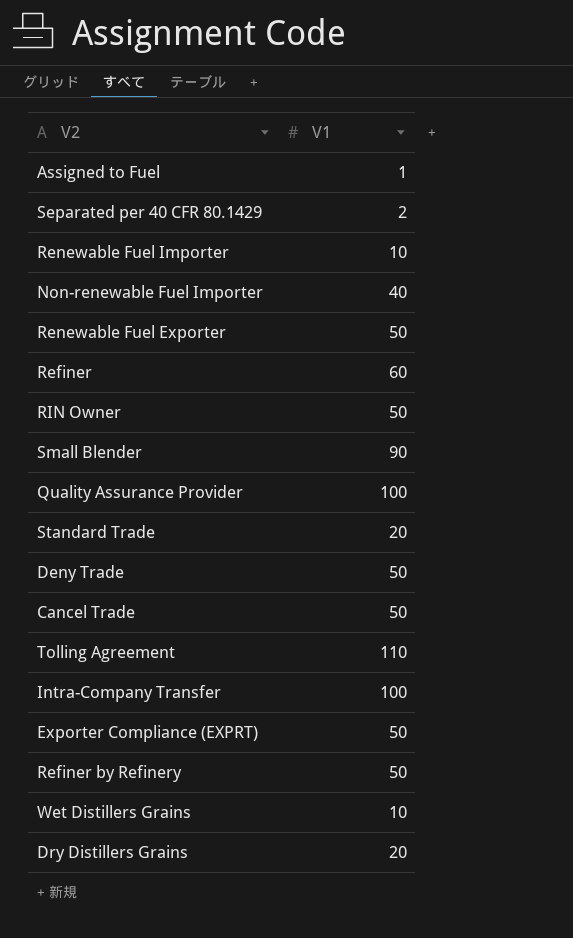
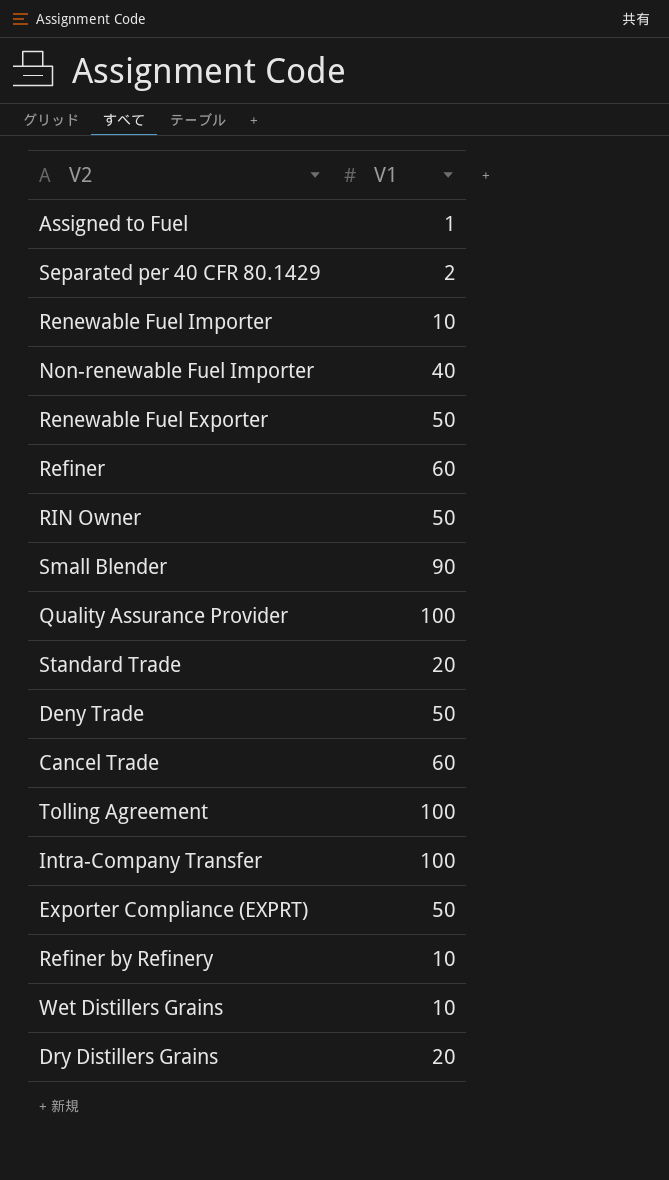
Cancel Trade | V1: 50 -> 60
Tolling Agreement | V1: 110 -> 100
Refiner by Refinery | V1: 50 -> 10

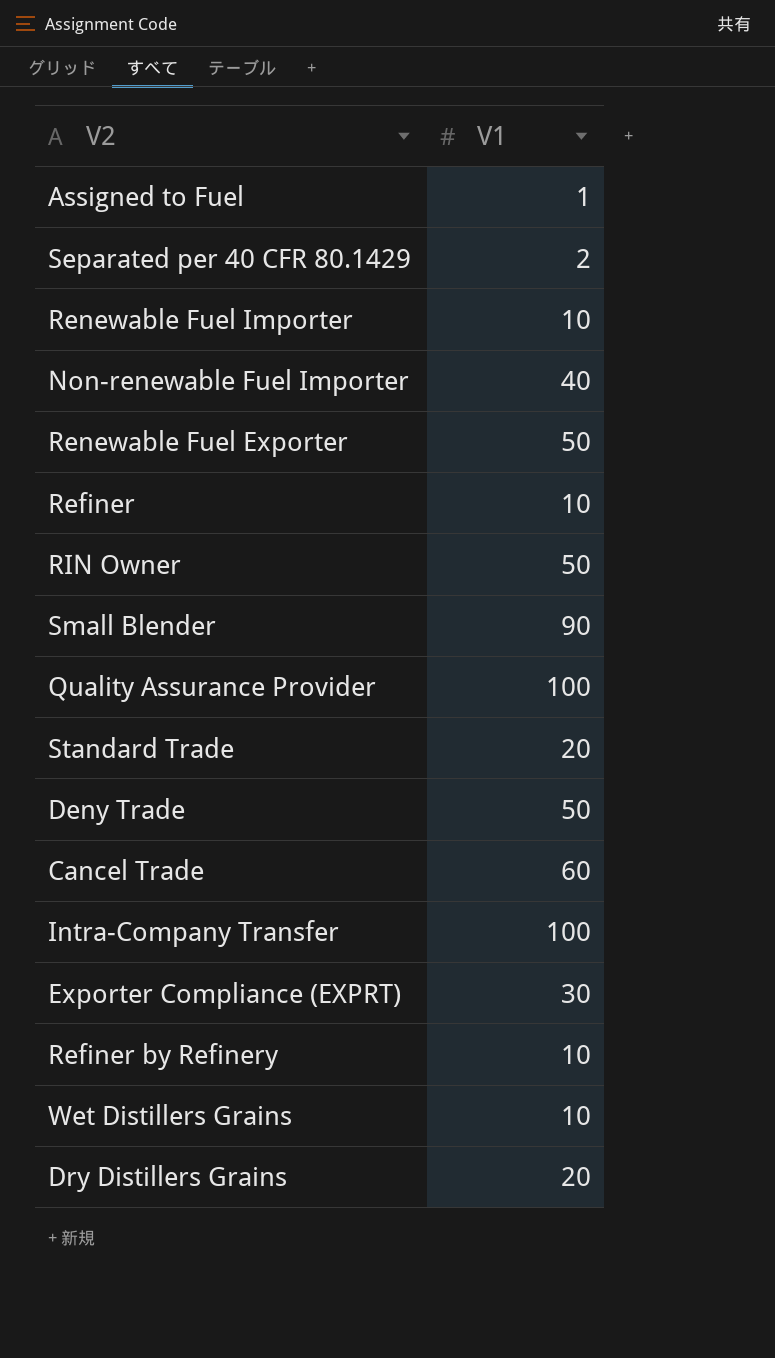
row Tolling Agreement: 100 -> none
Refiner | V1: 60 -> 10
Exporter Compliance (EXPRT) | V1: 50 -> 30

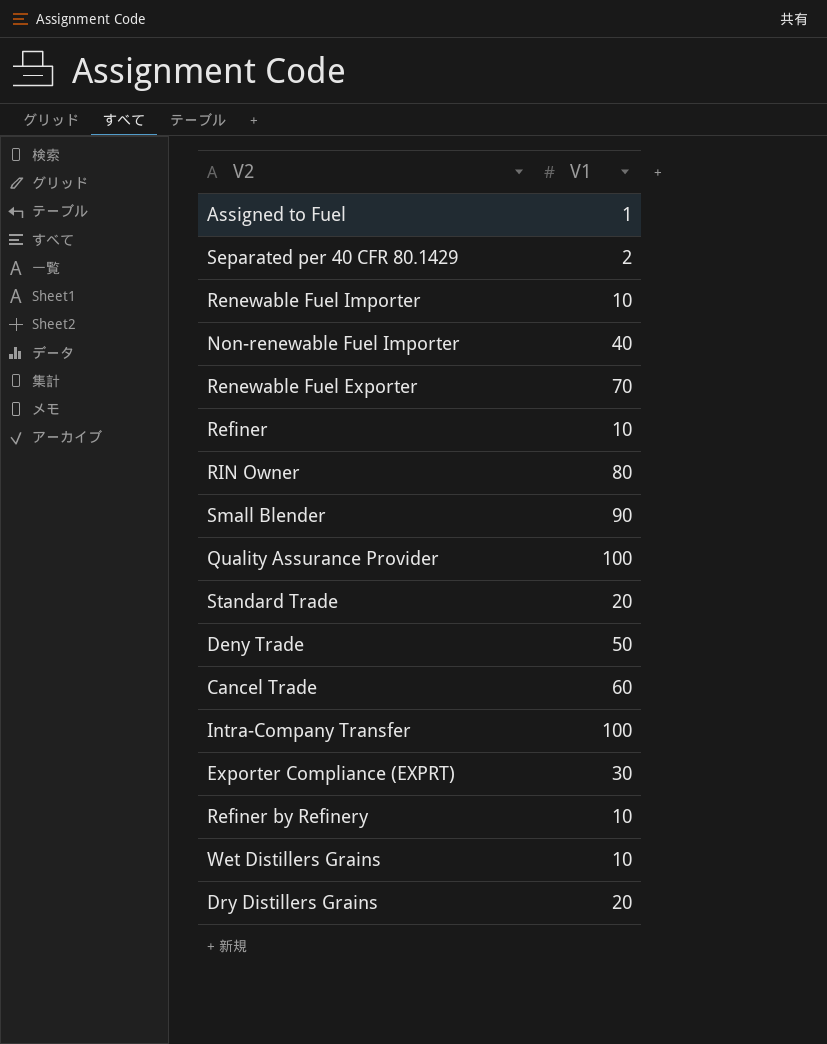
Renewable Fuel Exporter | V1: 50 -> 70
RIN Owner | V1: 50 -> 80

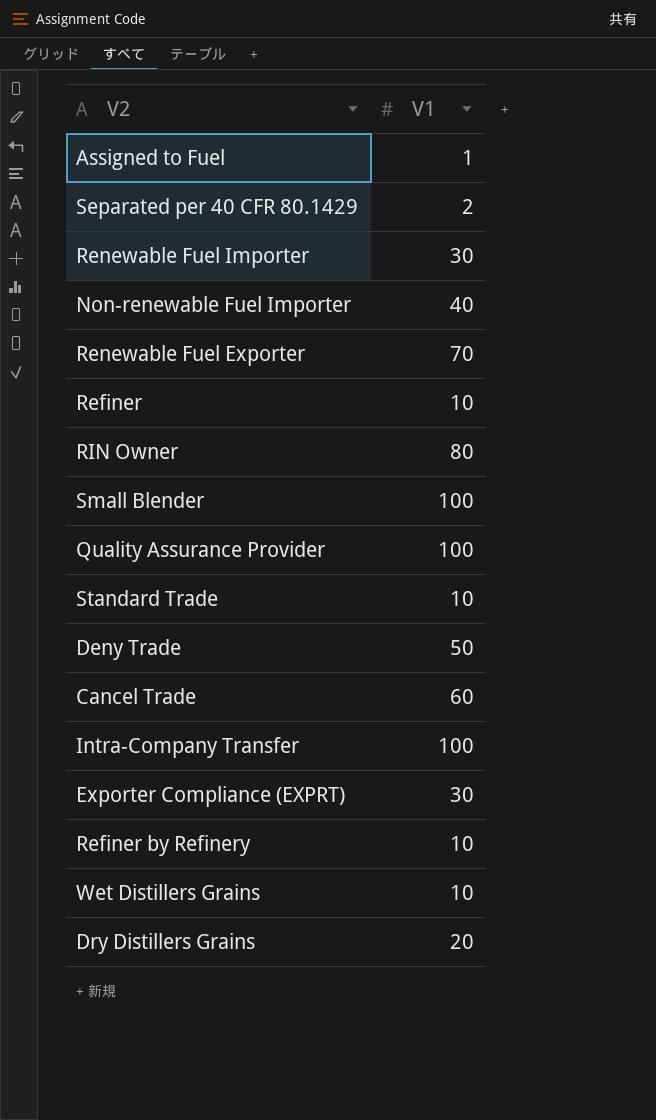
Renewable Fuel Importer | V1: 10 -> 30
Small Blender | V1: 90 -> 100
Standard Trade | V1: 20 -> 10

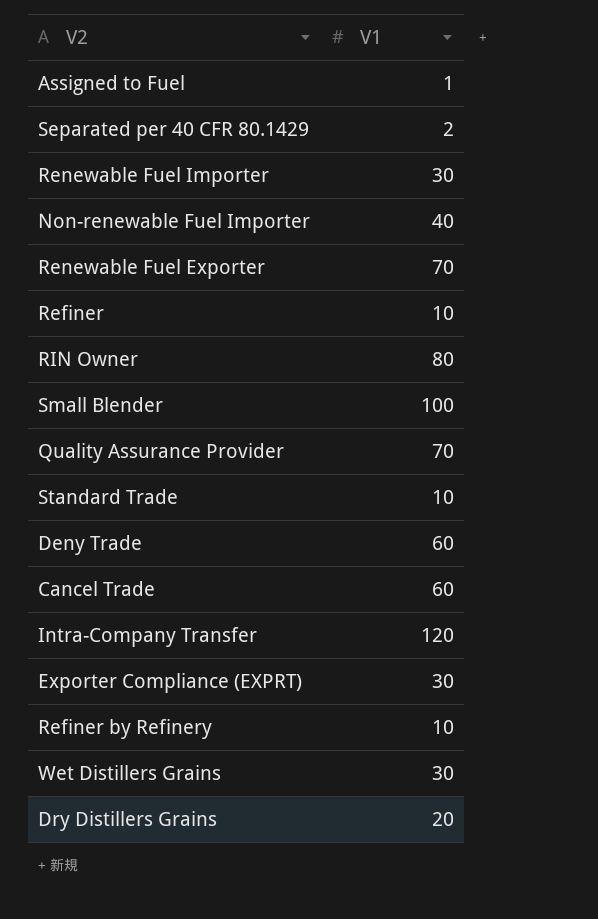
Quality Assurance Provider | V1: 100 -> 70
Deny Trade | V1: 50 -> 60
Intra-Company Transfer | V1: 100 -> 120
Wet Distillers Grains | V1: 10 -> 30

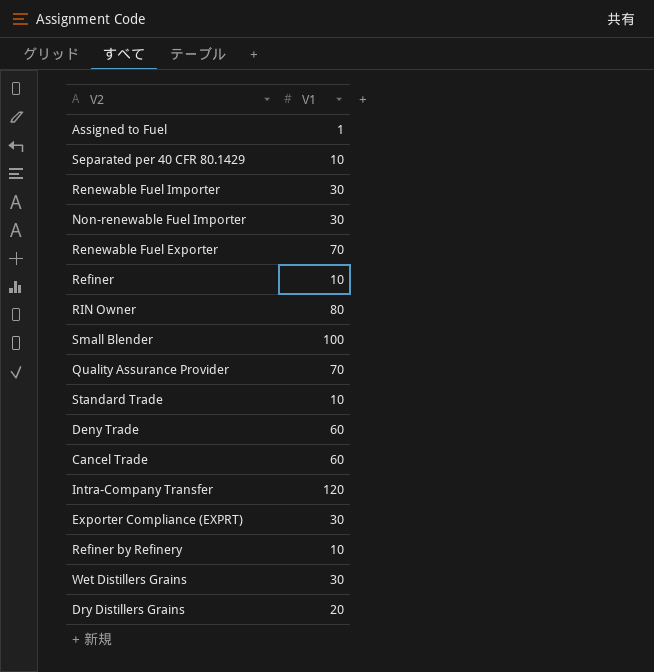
Separated per 40 CFR 80.1429 | V1: 2 -> 10
Non-renewable Fuel Importer | V1: 40 -> 30

